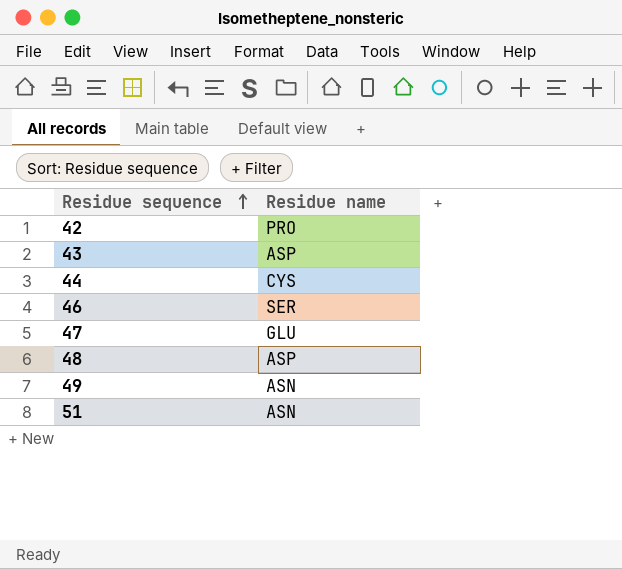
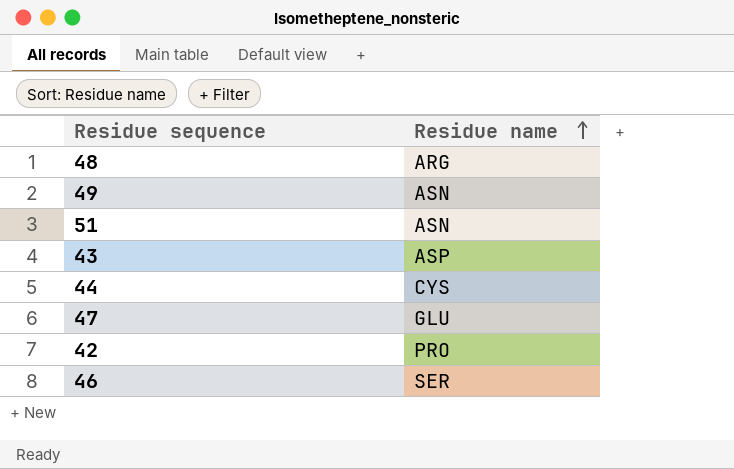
row order: Residue sequence ascending -> Residue name ascending
48 | Residue name: ASP -> ARG

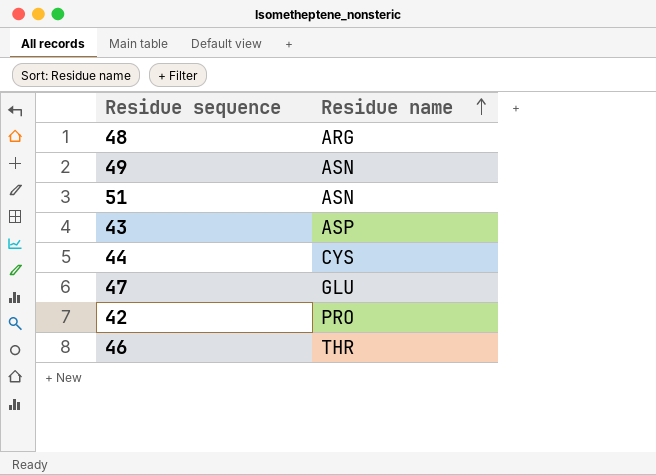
46 | Residue name: SER -> THR

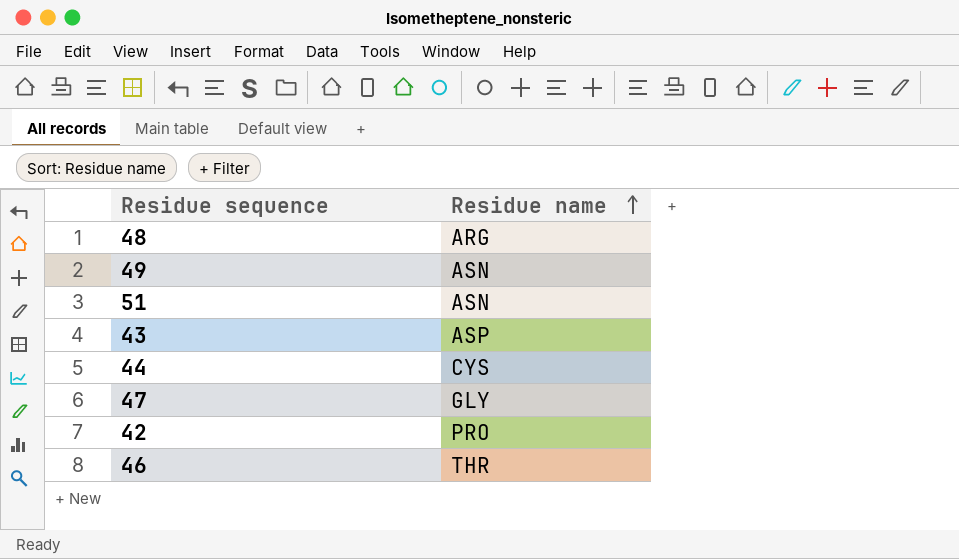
47 | Residue name: GLU -> GLY

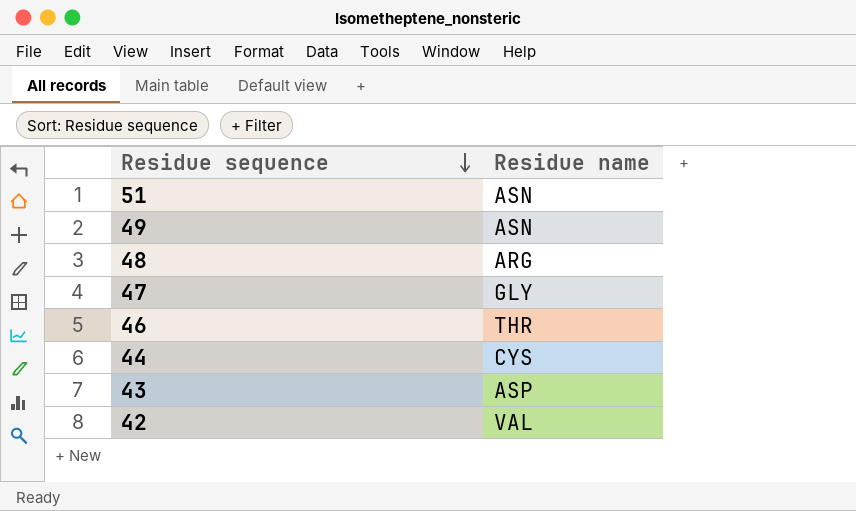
row order: Residue name ascending -> Residue sequence descending
42 | Residue name: PRO -> VAL

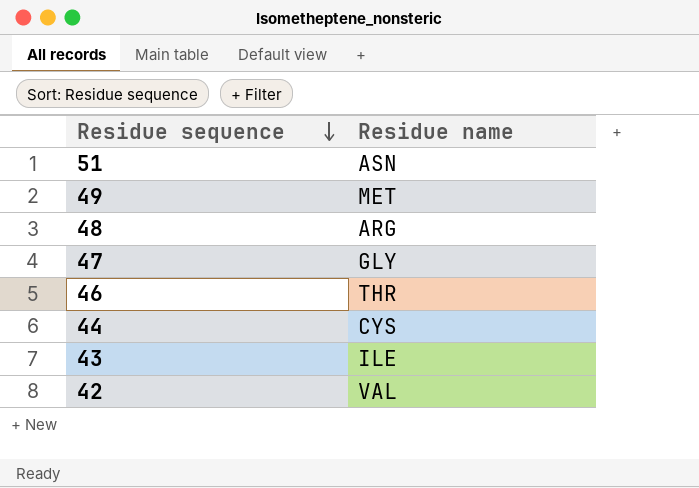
49 | Residue name: ASN -> MET
43 | Residue name: ASP -> ILE

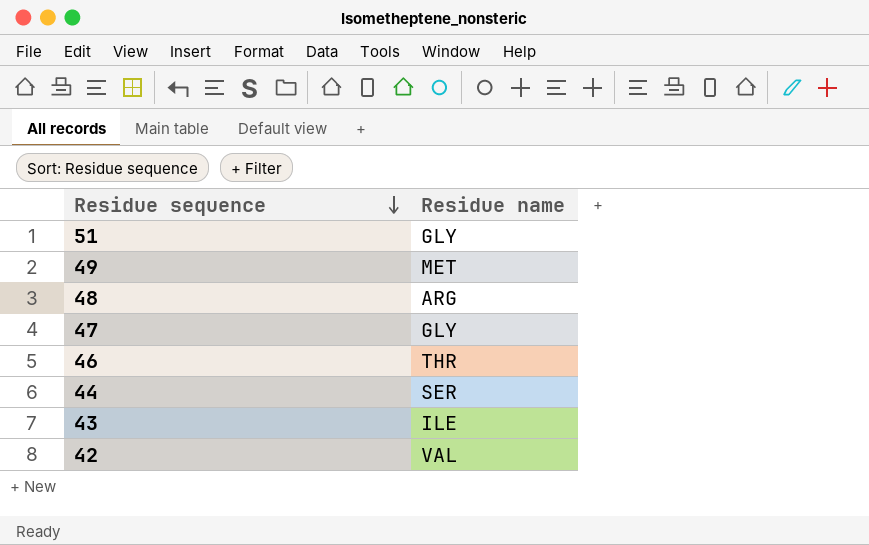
51 | Residue name: ASN -> GLY
44 | Residue name: CYS -> SER

